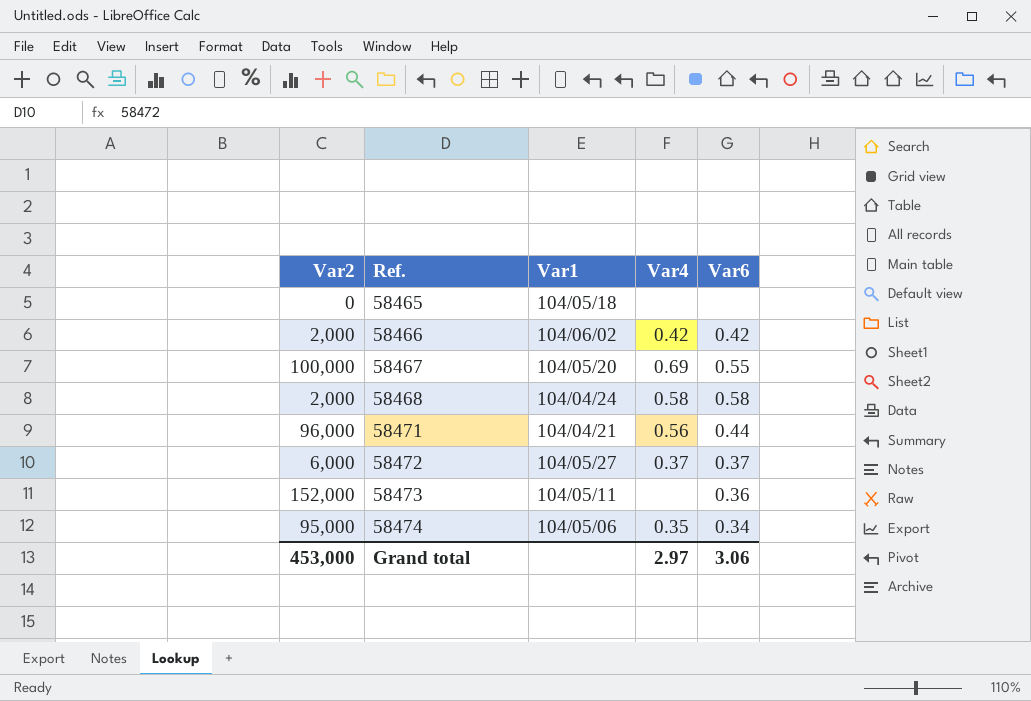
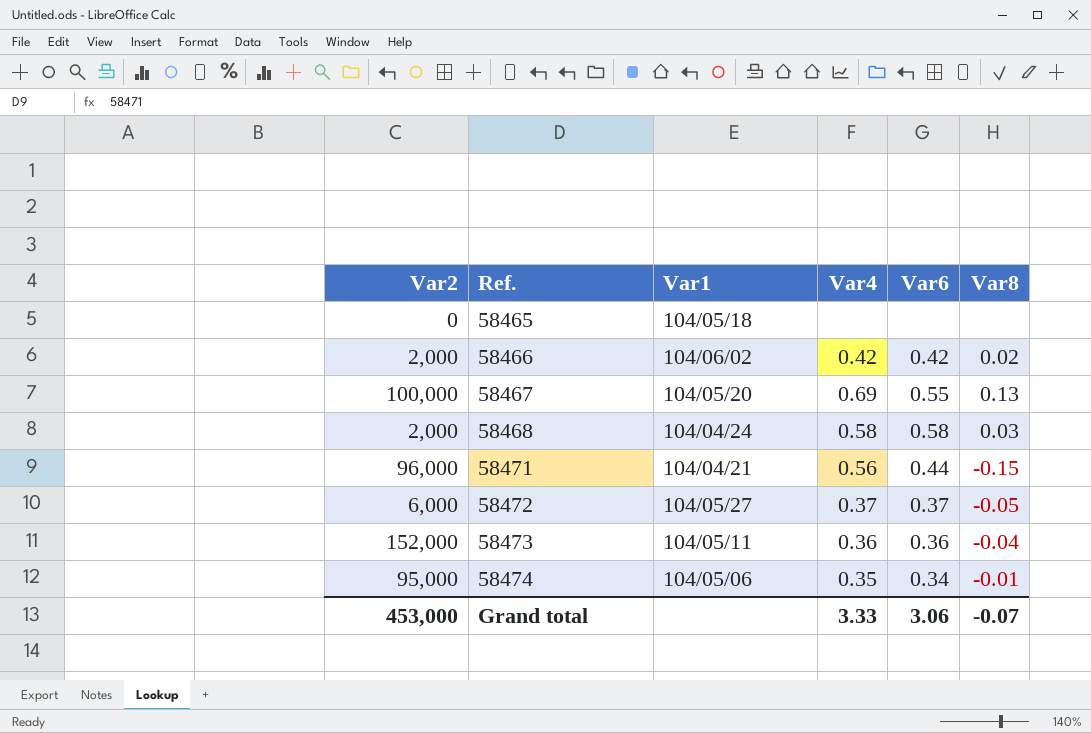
column Var8 | position: none -> 6
58473 | Var4: none -> 0.36
Grand total | Var4: 2.97 -> 3.33

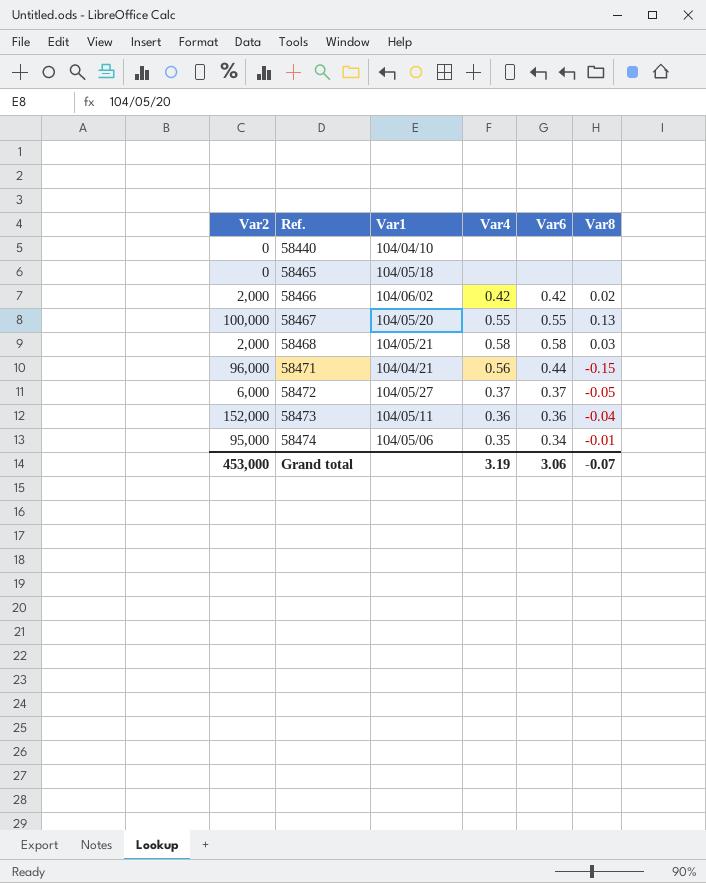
row 58440: none -> 0 | 104/04/10 | none | none | none
58467 | Var4: 0.69 -> 0.55
58468 | Var1: 104/04/24 -> 104/05/21
Grand total | Var4: 3.33 -> 3.19

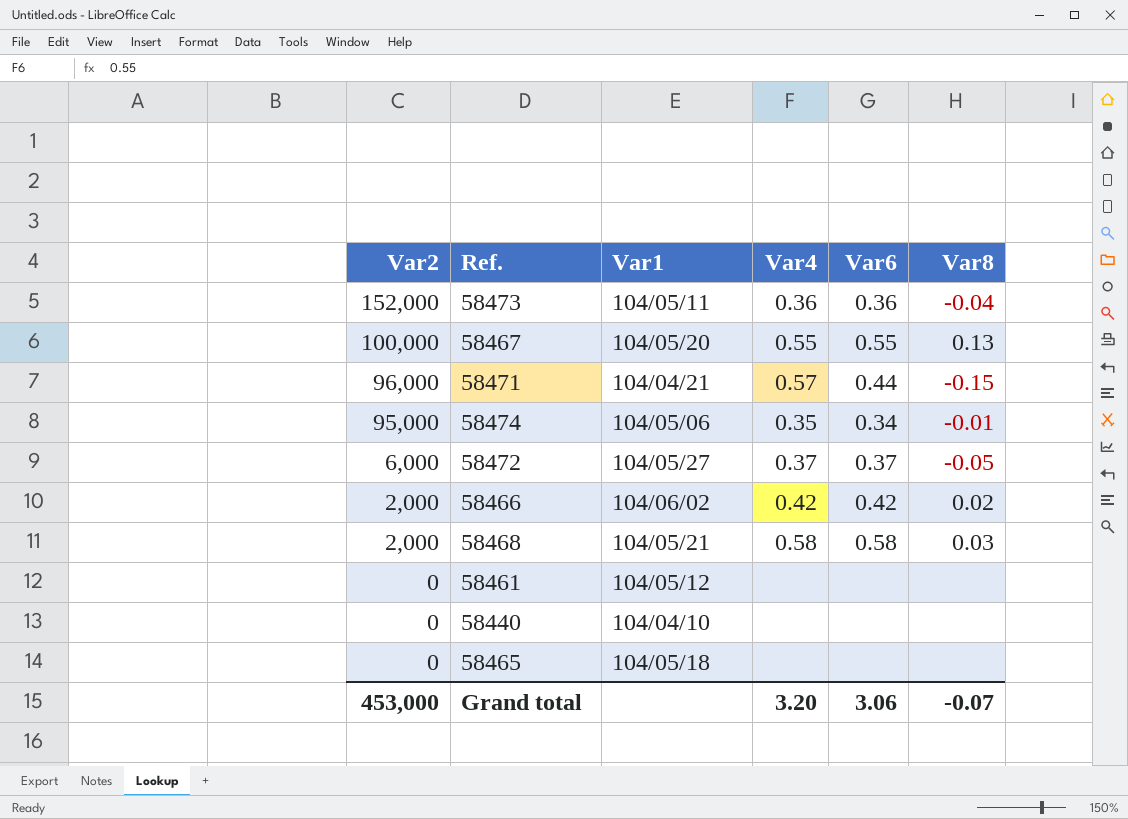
row order: Ref. ascending -> Var2 descending
58471 | Var4: 0.56 -> 0.57
row 58461: none -> 0 | 104/05/12 | none | none | none
Grand total | Var4: 3.19 -> 3.20

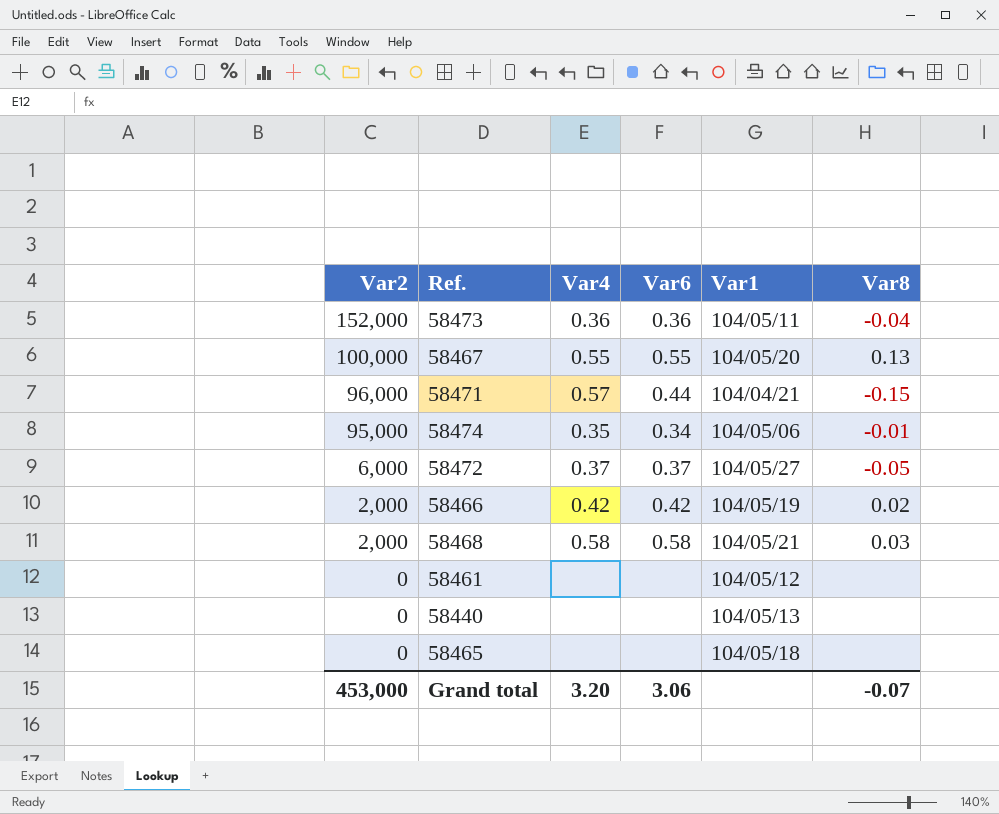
column Var1 | position: 3 -> 5
58466 | Var1: 104/06/02 -> 104/05/19
58440 | Var1: 104/04/10 -> 104/05/13

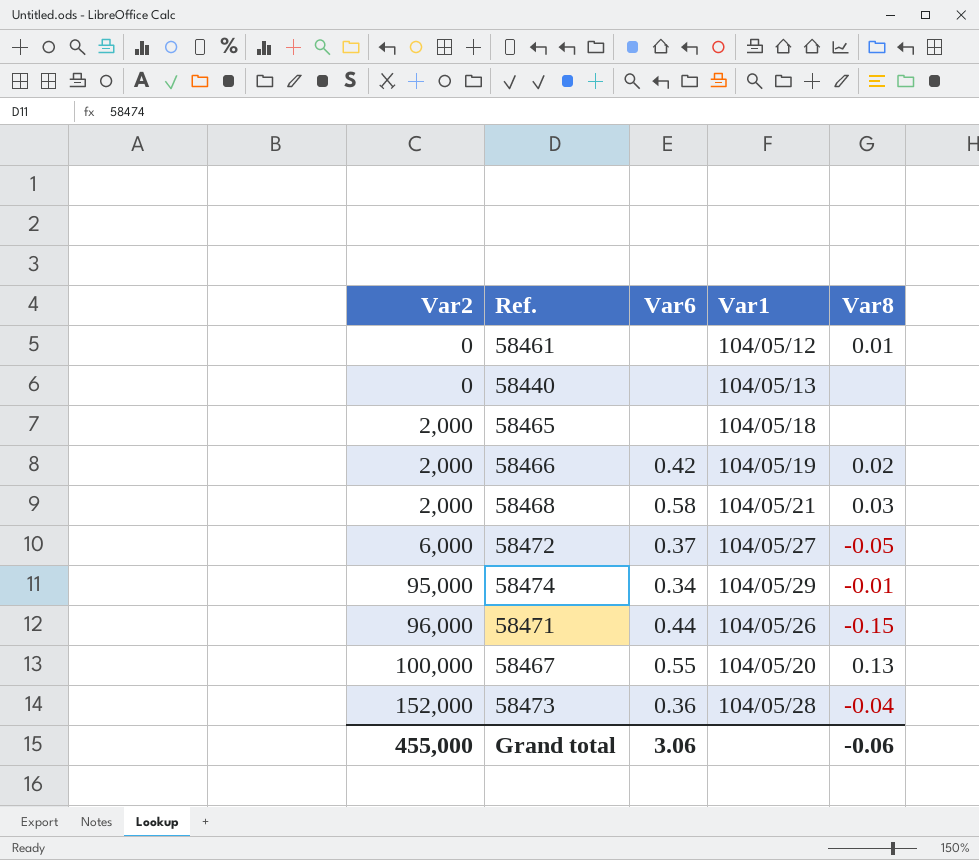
row order: Var2 descending -> Var2 ascending
column Var4 | position: 3 -> none
58461 | Var8: none -> 0.01
58465 | Var2: 0 -> 2,000
58474 | Var1: 104/05/06 -> 104/05/29
58471 | Var1: 104/04/21 -> 104/05/26
58473 | Var1: 104/05/11 -> 104/05/28
Grand total | Var2: 453,000 -> 455,000
Grand total | Var8: -0.07 -> -0.06

